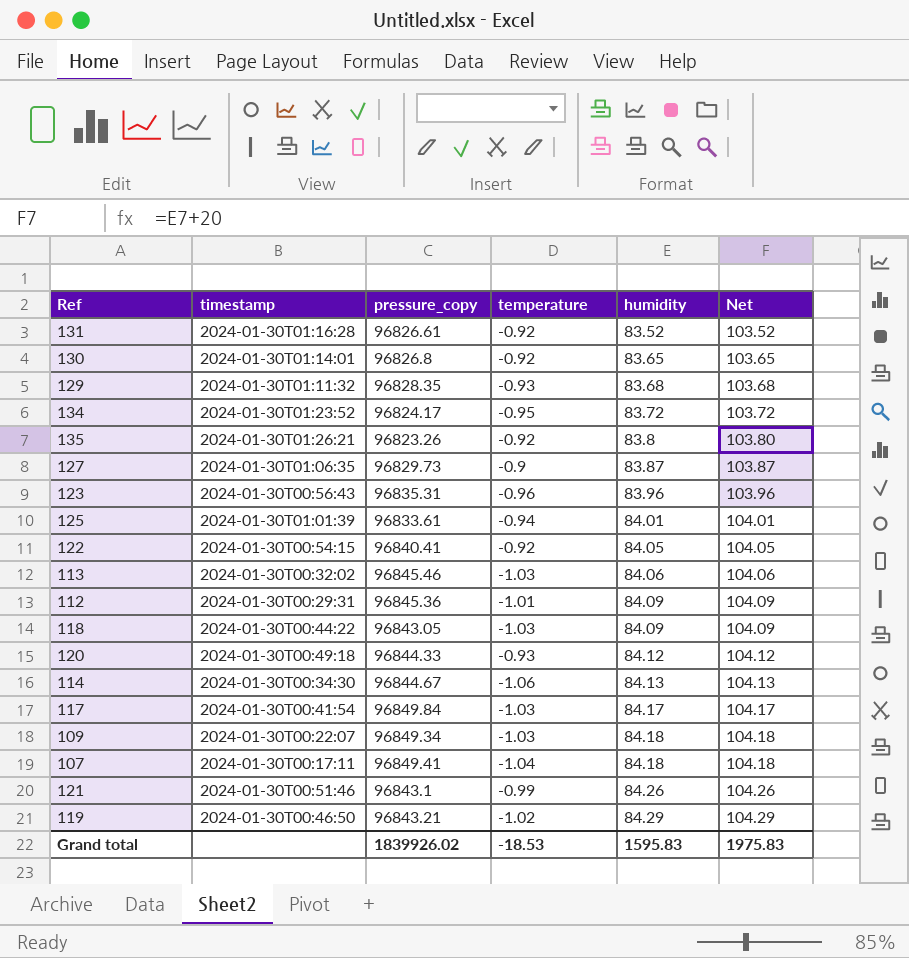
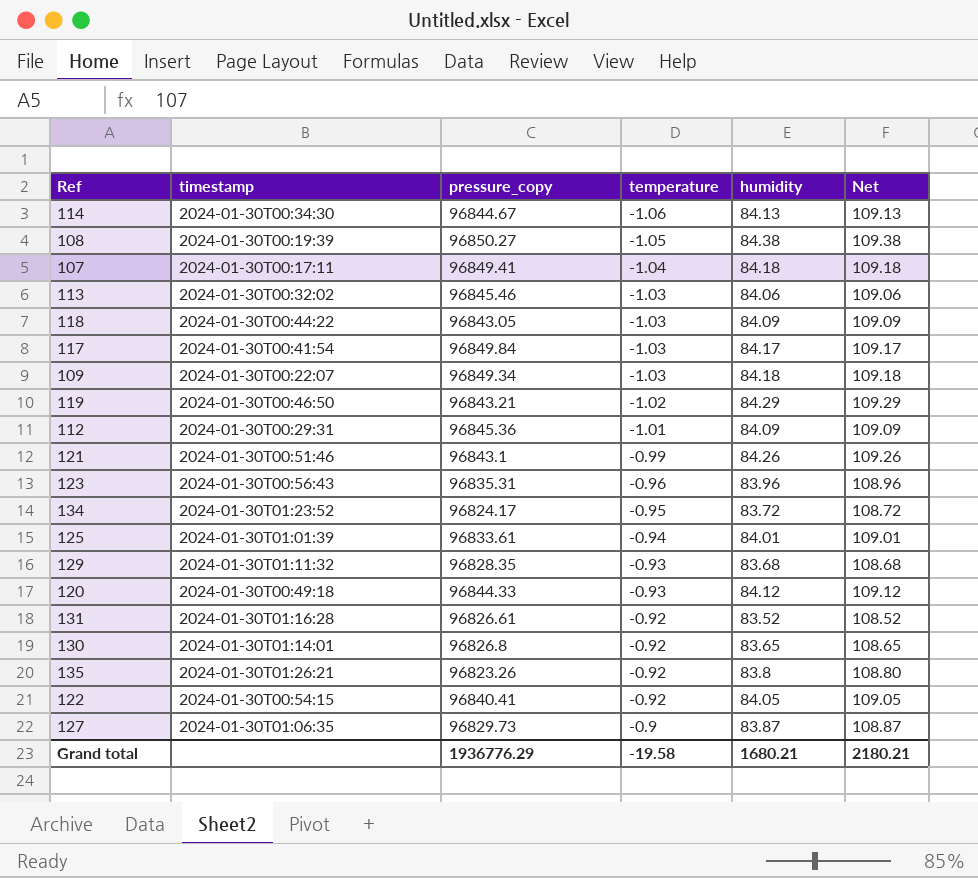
row order: humidity ascending -> temperature ascending
column Net | formula: [humidity] + 20 -> [humidity] + 25
row 108: none -> 2024-01-30T00:19:39 | 96850.27 | -1.05 | 84.38 | 109.38
Grand total | pressure_copy: 1839926.02 -> 1936776.29
Grand total | temperature: -18.53 -> -19.58
Grand total | humidity: 1595.83 -> 1680.21
Grand total | Net: 1975.83 -> 2180.21

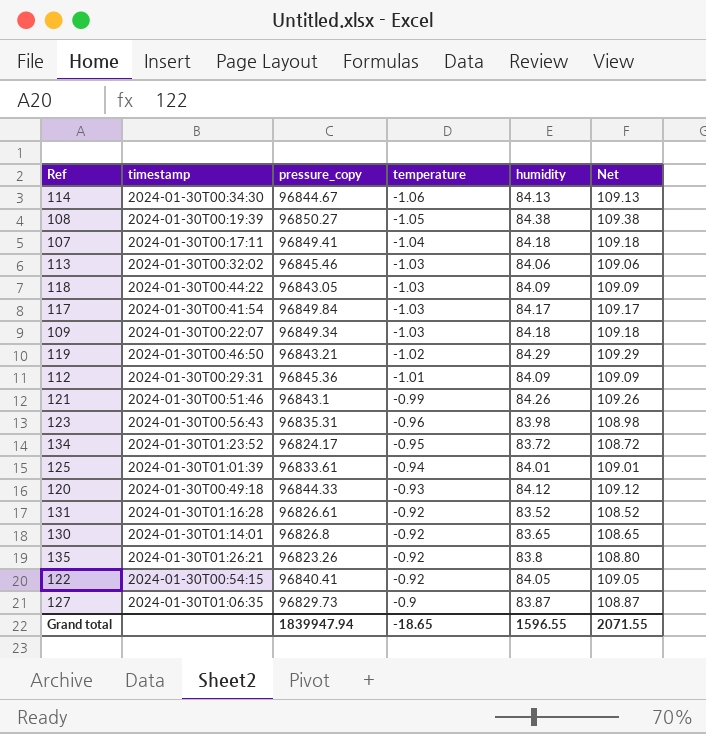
row 129: 2024-01-30T01:11:32 | 96828.35 | -0.93 | 83.68 | 108.68 -> none
123 | humidity: 83.96 -> 83.98
123 | Net: 108.96 -> 108.98
Grand total | pressure_copy: 1936776.29 -> 1839947.94
Grand total | temperature: -19.58 -> -18.65
Grand total | humidity: 1680.21 -> 1596.55
Grand total | Net: 2180.21 -> 2071.55

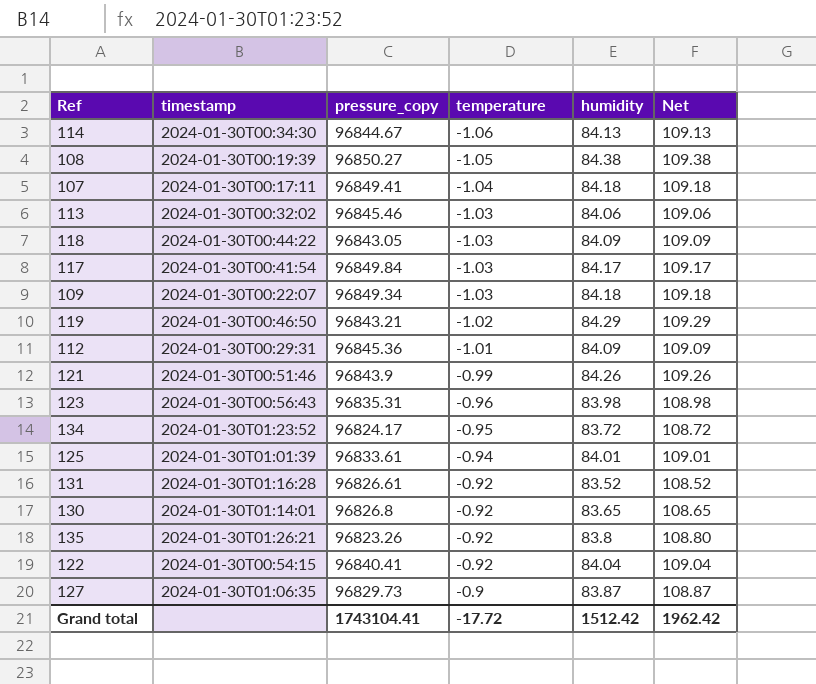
row 120: 2024-01-30T00:49:18 | 96844.33 | -0.93 | 84.12 | 109.12 -> none
121 | pressure_copy: 96843.1 -> 96843.9
122 | humidity: 84.05 -> 84.04
122 | Net: 109.05 -> 109.04
Grand total | pressure_copy: 1839947.94 -> 1743104.41
Grand total | temperature: -18.65 -> -17.72
Grand total | humidity: 1596.55 -> 1512.42
Grand total | Net: 2071.55 -> 1962.42

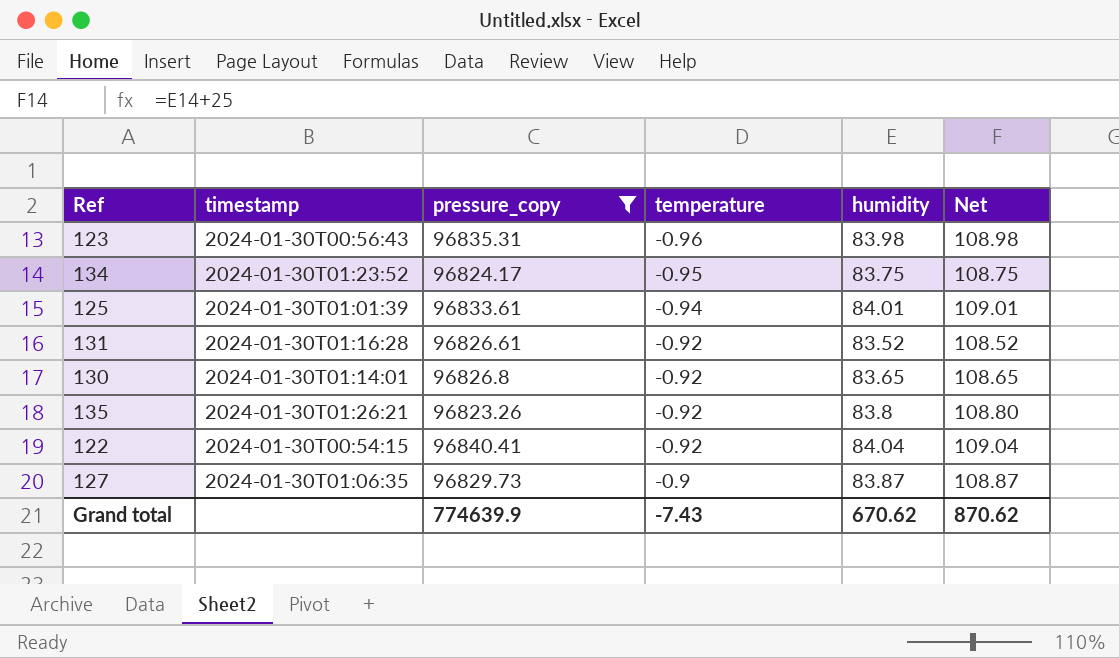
filter: none -> pressure_copy <= 96840.41
134 | humidity: 83.72 -> 83.75
134 | Net: 108.72 -> 108.75
Grand total | pressure_copy: 1743104.41 -> 774639.9
Grand total | temperature: -17.72 -> -7.43
Grand total | humidity: 1512.42 -> 670.62
Grand total | Net: 1962.42 -> 870.62

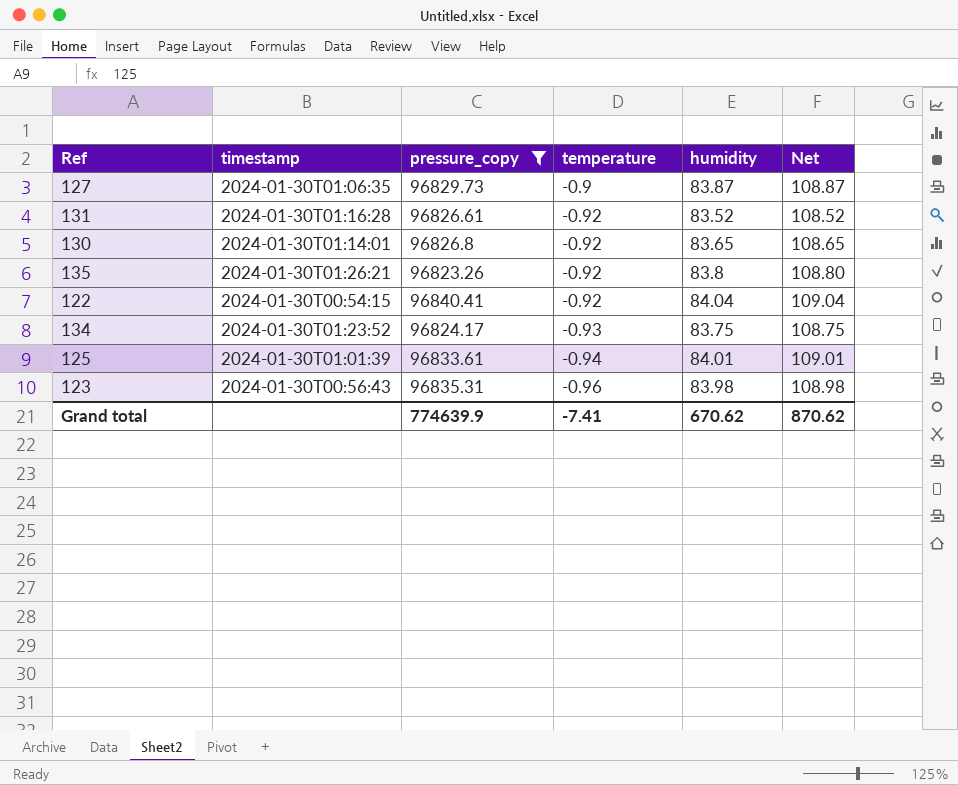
row order: temperature ascending -> temperature descending
134 | temperature: -0.95 -> -0.93
Grand total | temperature: -7.43 -> -7.41

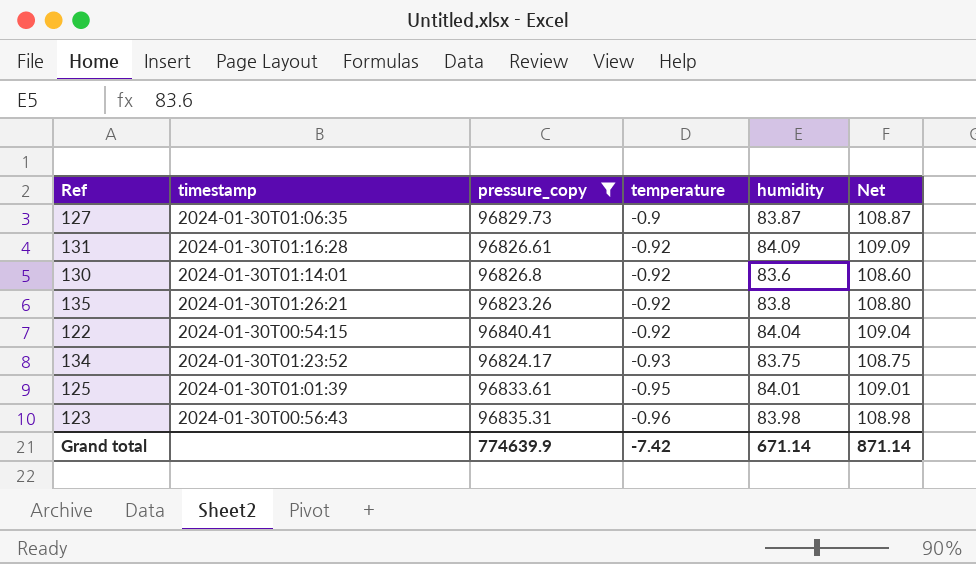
131 | humidity: 83.52 -> 84.09
131 | Net: 108.52 -> 109.09
130 | humidity: 83.65 -> 83.6
130 | Net: 108.65 -> 108.60
125 | temperature: -0.94 -> -0.95
Grand total | temperature: -7.41 -> -7.42
Grand total | humidity: 670.62 -> 671.14
Grand total | Net: 870.62 -> 871.14

